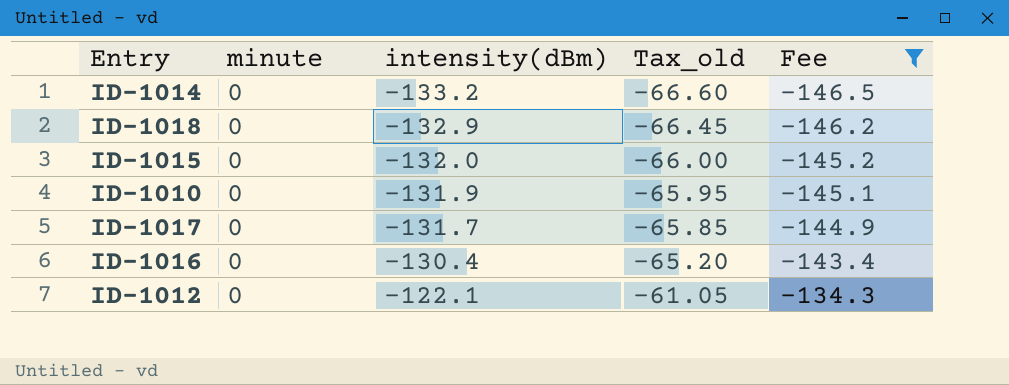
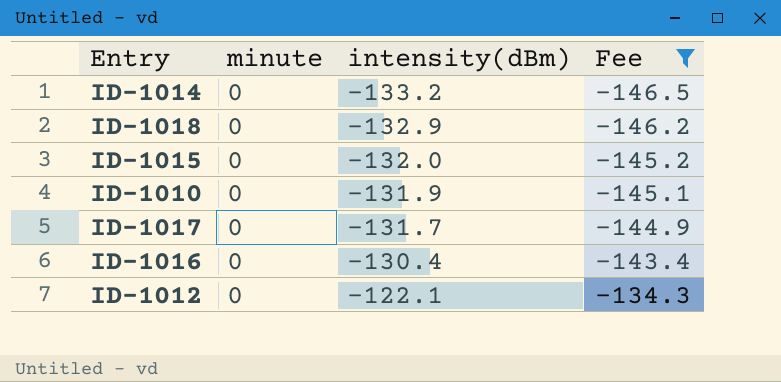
column Tax_old | formula: [intensity(dBm)] * 0.5 -> none

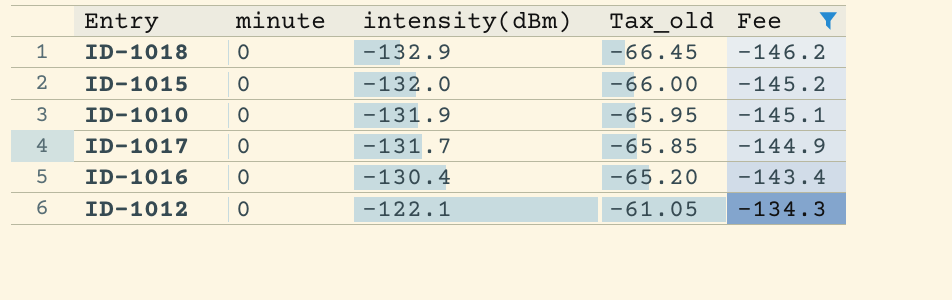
column Tax_old | formula: none -> [intensity(dBm)] * 0.5
row ID-1014: 0 | -133.2 | -146.5 -> none

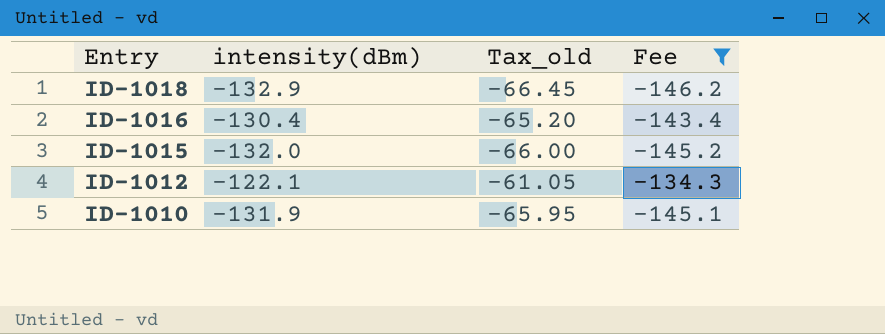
row order: intensity(dBm) ascending -> Entry descending
column minute | position: 2 -> none
row ID-1017: 0 | -131.7 | -65.85 | -144.9 -> none

